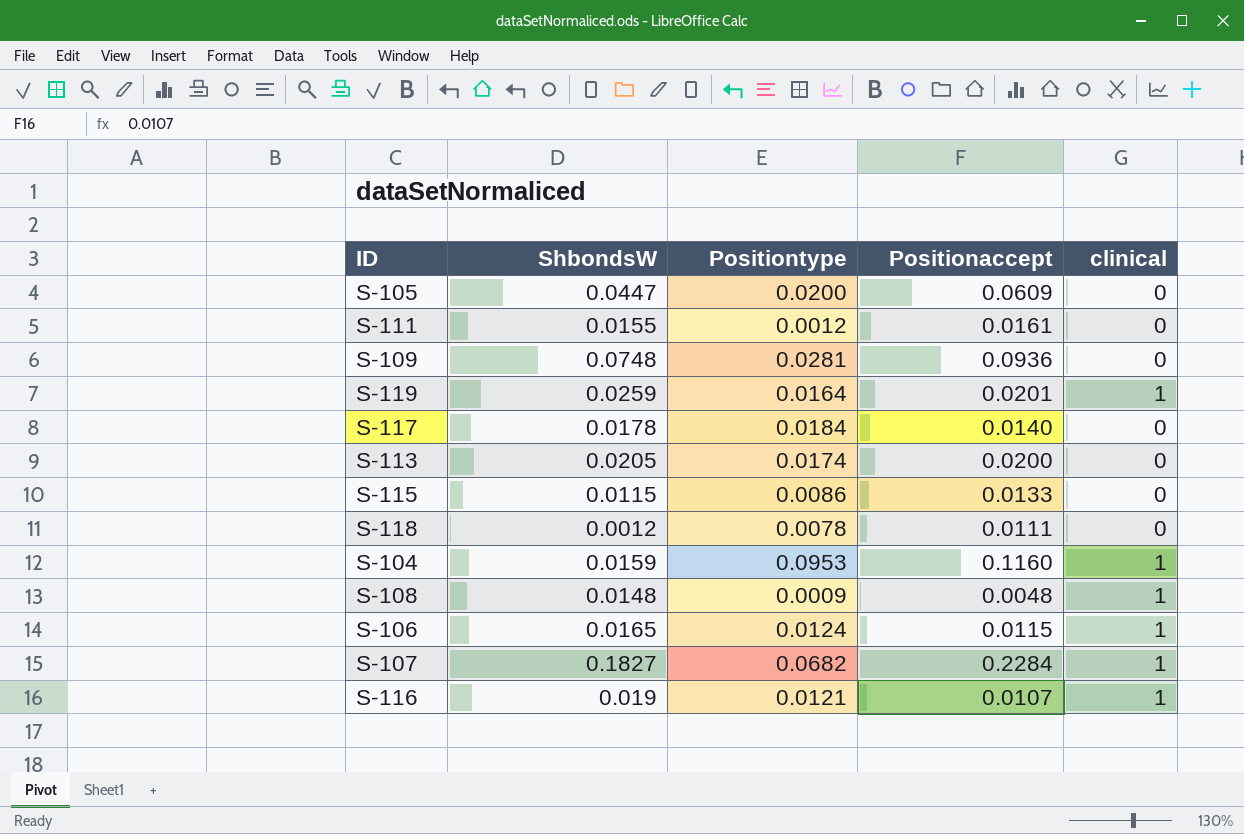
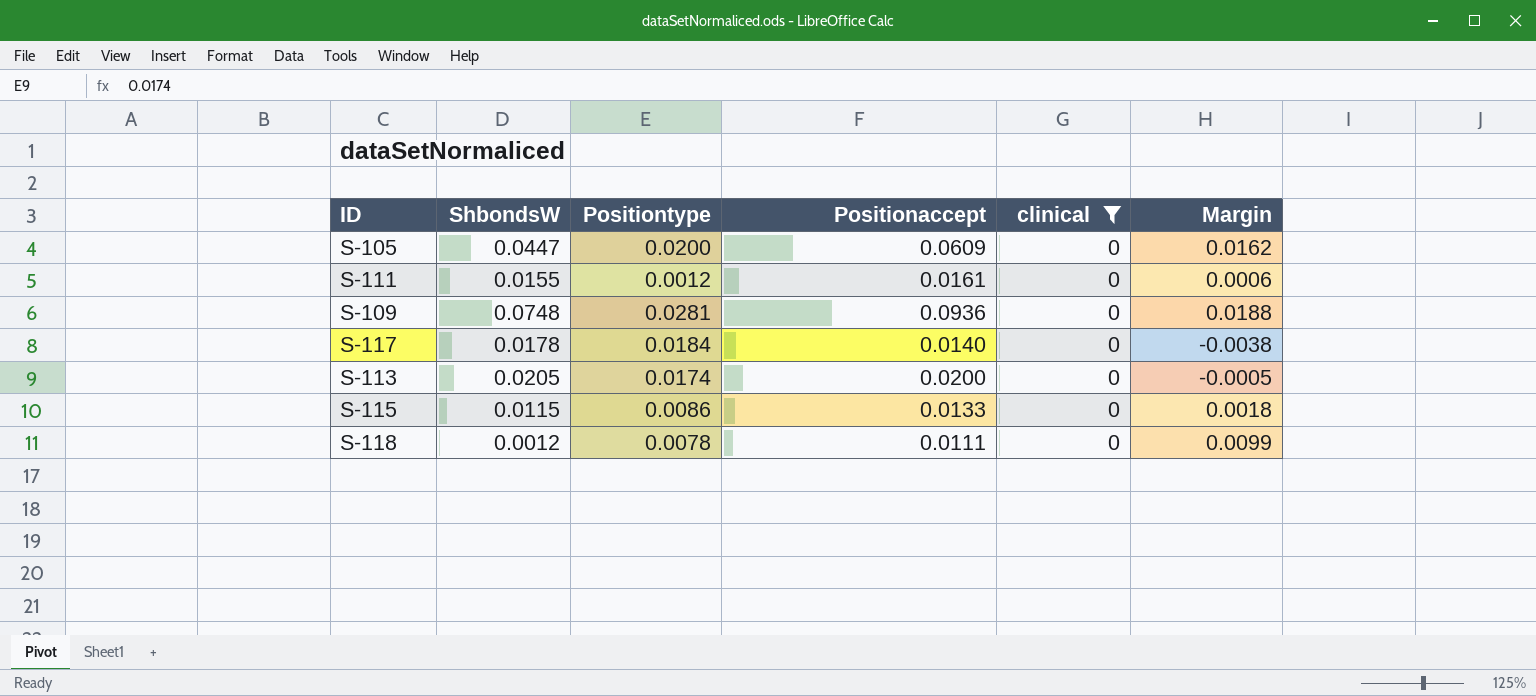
filter: none -> clinical = 0
column Margin | formula: none -> [Positionaccept] - [ShbondsW]

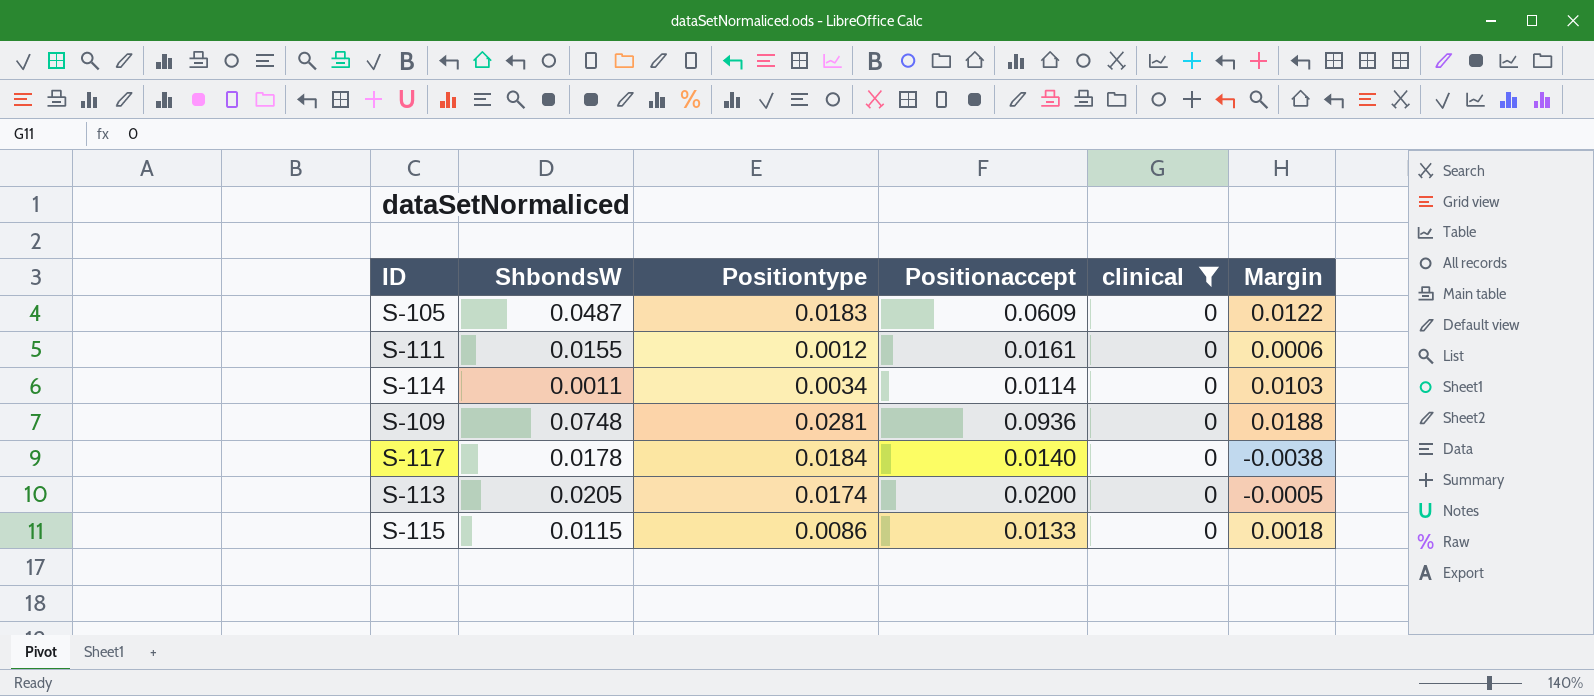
row S-118: 0.0012 | 0.0078 | 0.0111 | 0 | 0.0099 -> none
S-105 | ShbondsW: 0.0447 -> 0.0487
S-105 | Positiontype: 0.0200 -> 0.0183
S-105 | Margin: 0.0162 -> 0.0122
row S-114: none -> 0.0011 | 0.0034 | 0.0114 | 0 | 0.0103

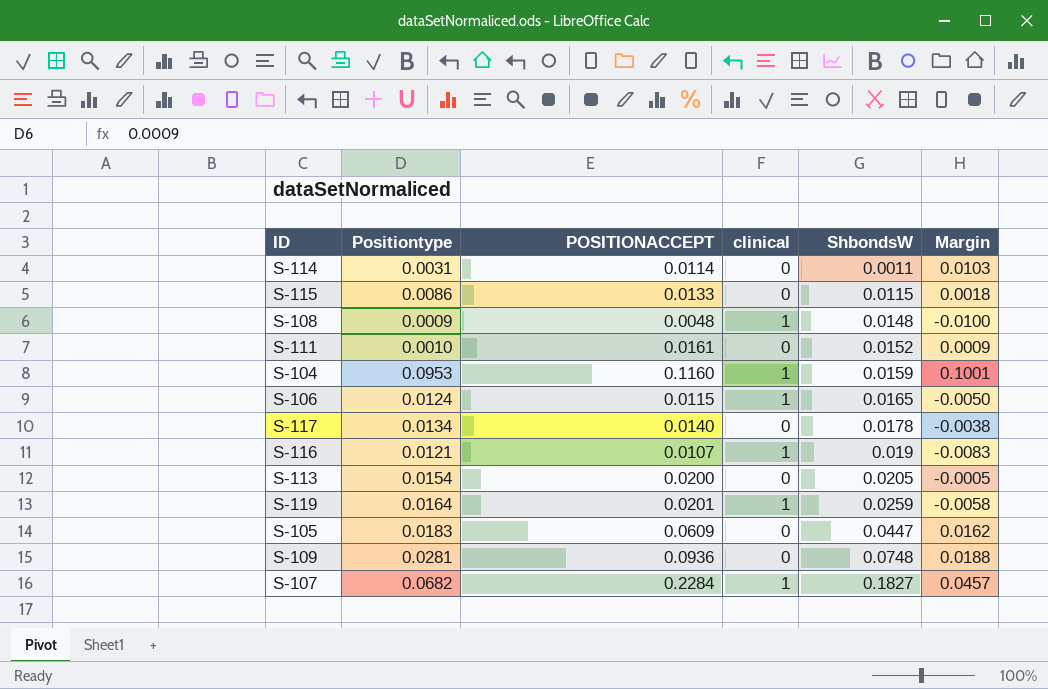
filter: clinical = 0 -> none
row order: none -> ShbondsW ascending
column name: Positionaccept -> POSITIONACCEPT
column ShbondsW | position: 2 -> 5
S-114 | Positiontype: 0.0034 -> 0.0031
S-111 | Positiontype: 0.0012 -> 0.0010
S-111 | ShbondsW: 0.0155 -> 0.0152
S-111 | Margin: 0.0006 -> 0.0009
S-117 | Positiontype: 0.0184 -> 0.0134
S-113 | Positiontype: 0.0174 -> 0.0154
S-105 | ShbondsW: 0.0487 -> 0.0447
S-105 | Margin: 0.0122 -> 0.0162

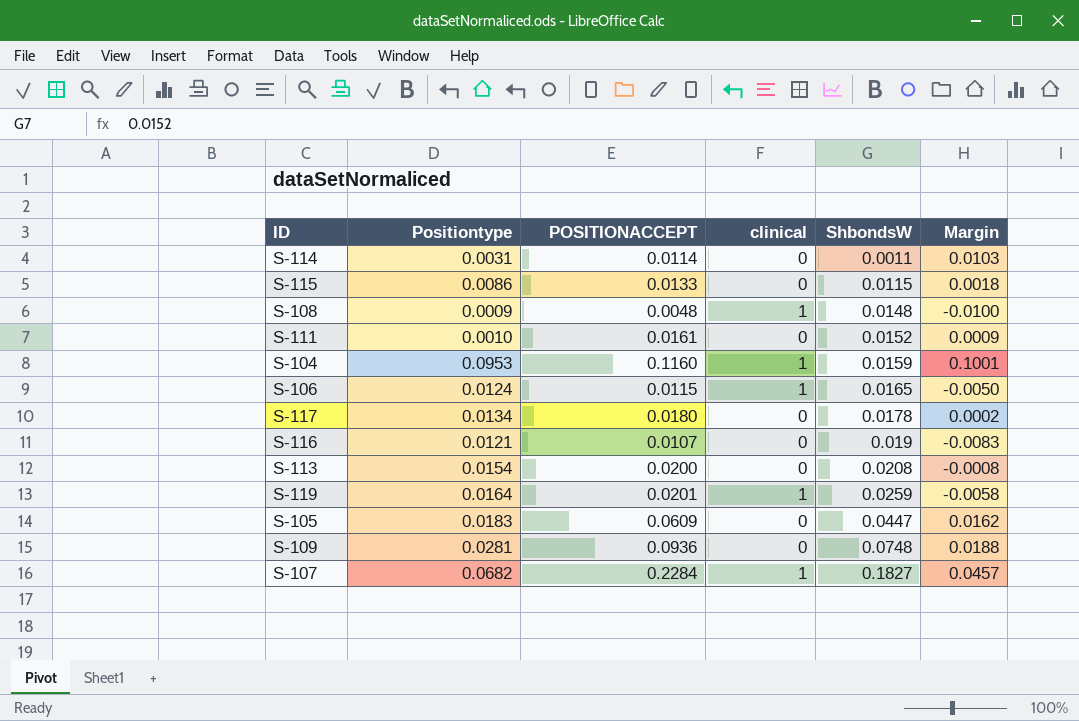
S-117 | POSITIONACCEPT: 0.0140 -> 0.0180
S-117 | Margin: -0.0038 -> 0.0002
S-116 | clinical: 1 -> 0
S-113 | ShbondsW: 0.0205 -> 0.0208
S-113 | Margin: -0.0005 -> -0.0008

